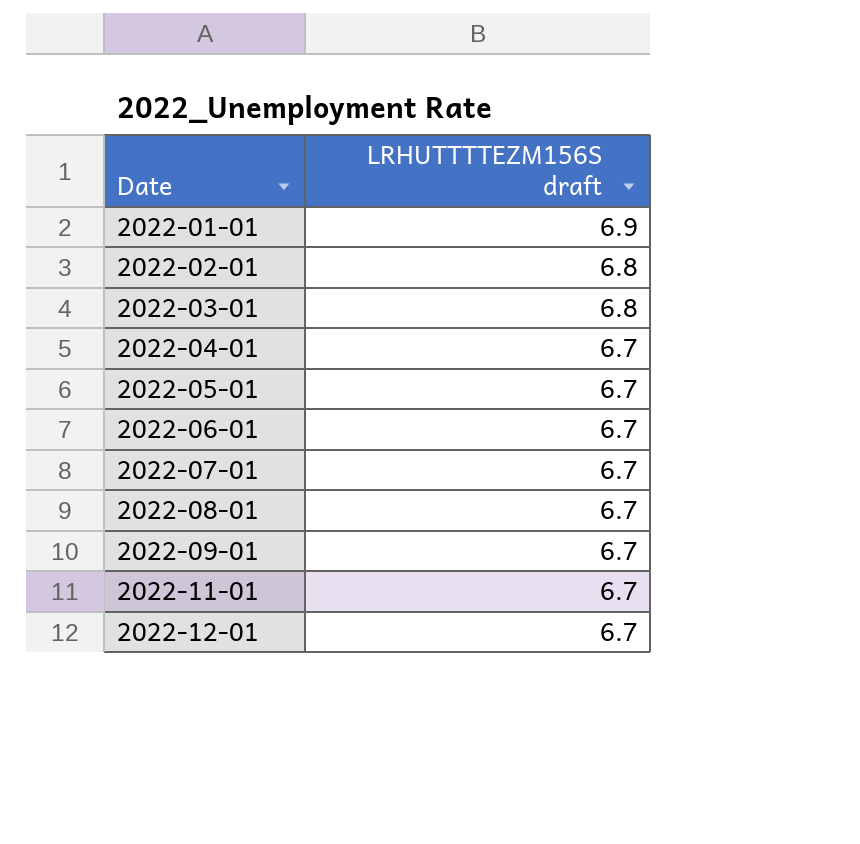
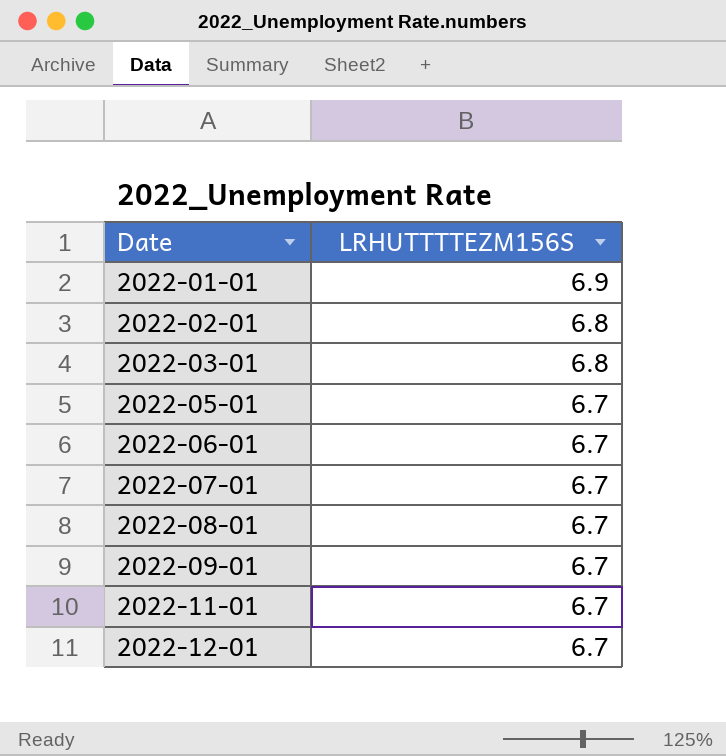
column name: LRHUTTTTEZM156S draft -> LRHUTTTTEZM156S
row 2022-04-01: 6.7 -> none

